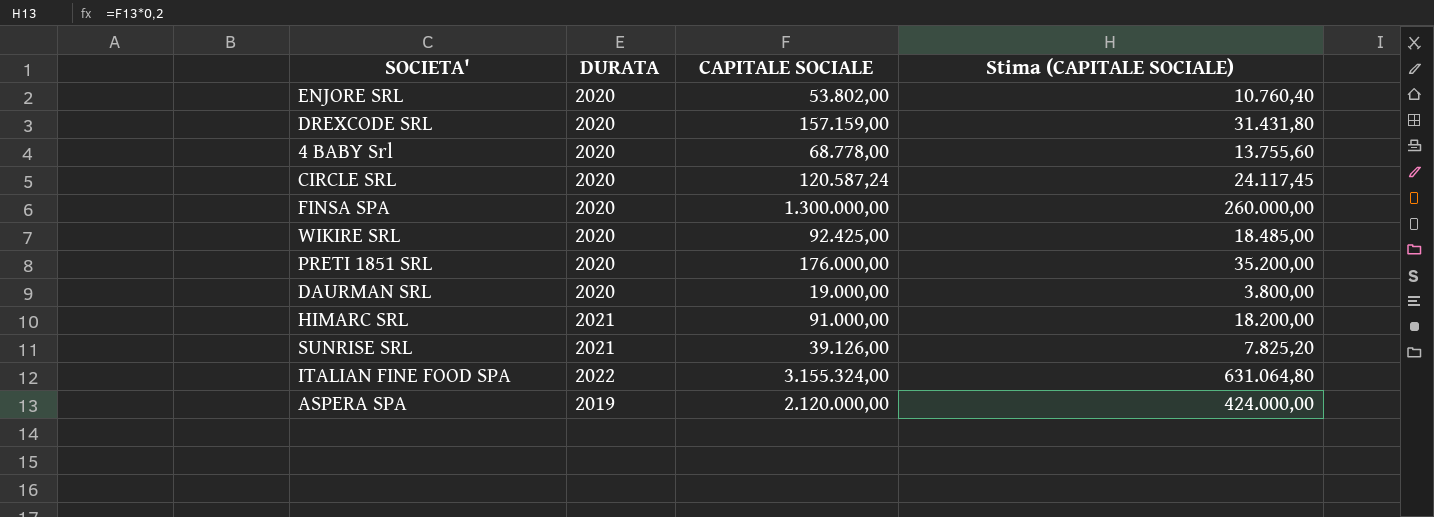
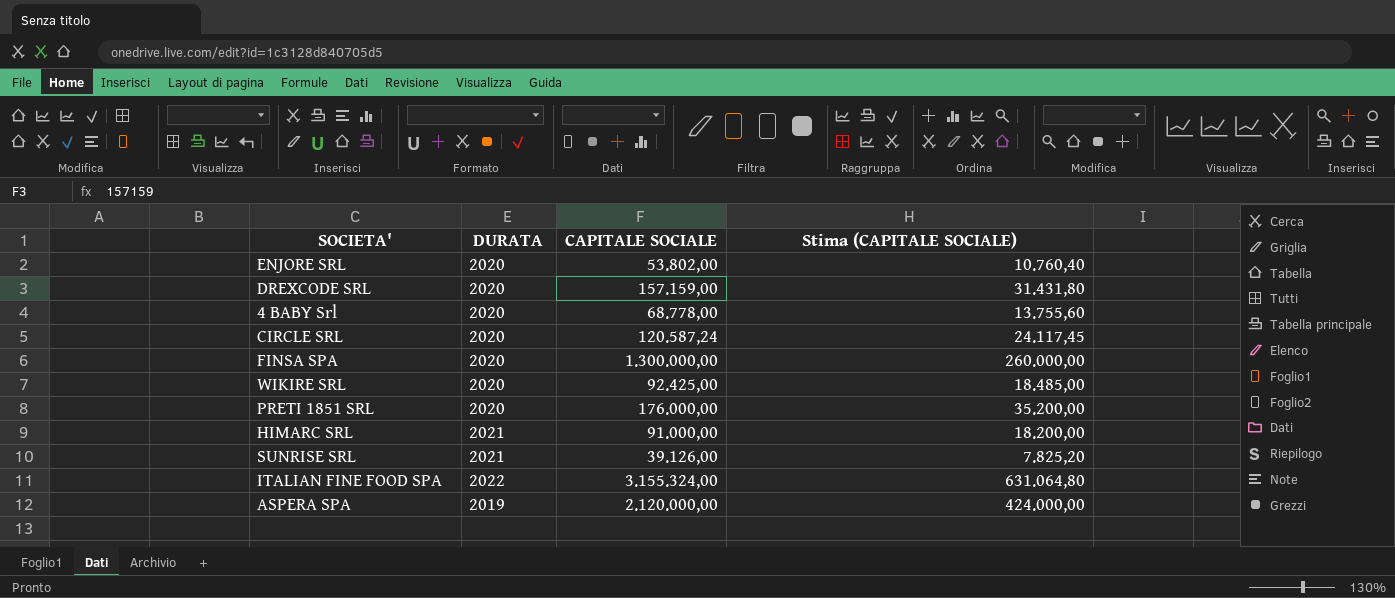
row DAURMAN SRL: 2020 | 19.000,00 | 3.800,00 -> none

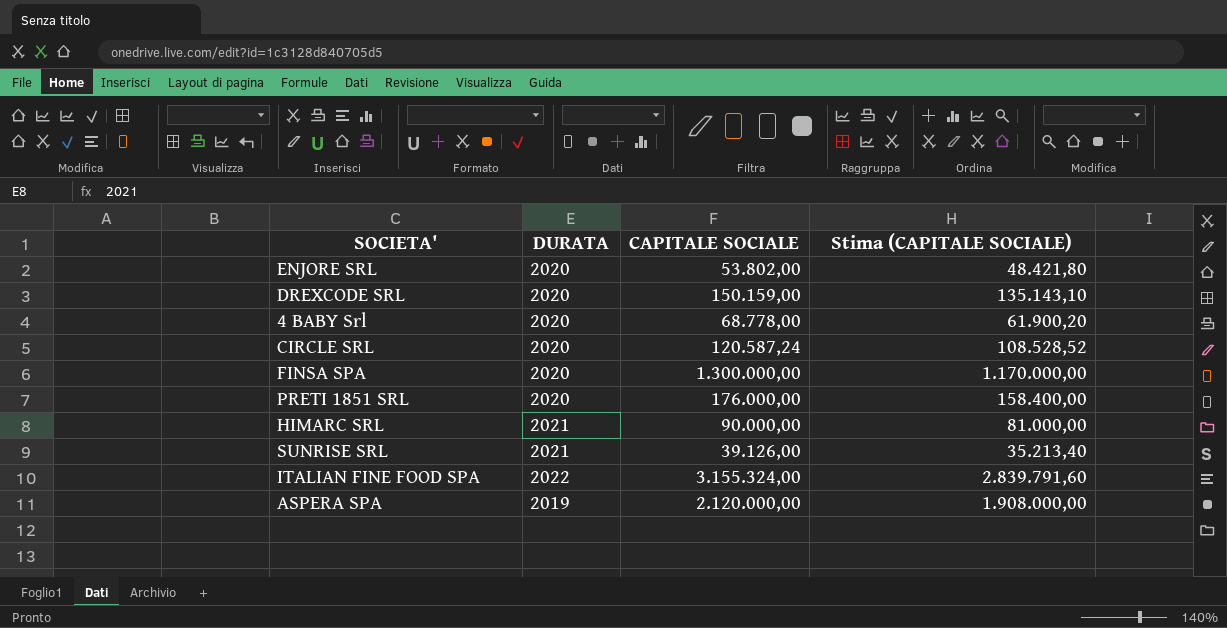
column Stima (CAPITALE SOCIALE) | formula: [CAPITALE SOCIALE] * 0,2 -> [CAPITALE SOCIALE] * 0,9
row WIKIRE SRL: 2020 | 92.425,00 | 18.485,00 -> none
DREXCODE SRL | CAPITALE SOCIALE: 157.159,00 -> 150.159,00
HIMARC SRL | CAPITALE SOCIALE: 91.000,00 -> 90.000,00

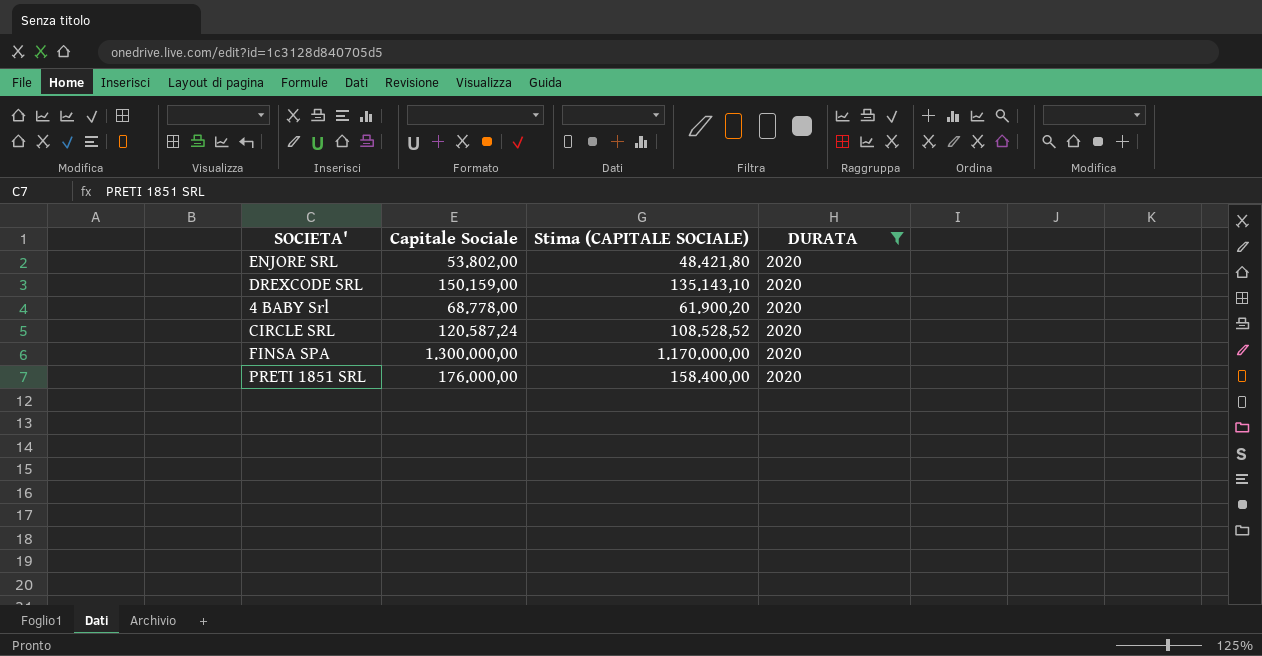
filter: none -> DURATA = 2020
column name: CAPITALE SOCIALE -> Capitale Sociale
column DURATA | position: 2 -> 4

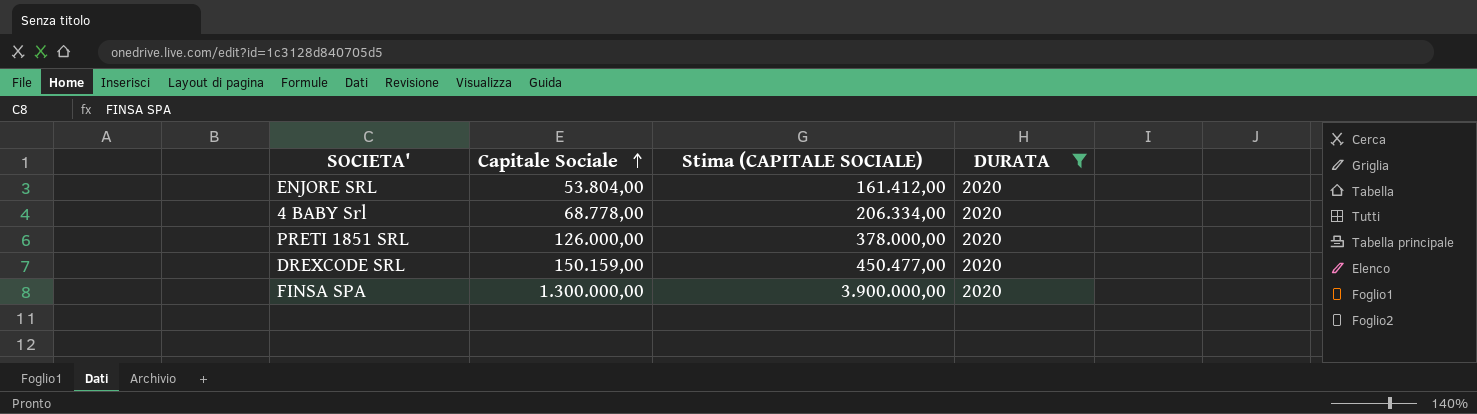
row order: none -> Capitale Sociale ascending
column Stima (CAPITALE SOCIALE) | formula: [Capitale Sociale] * 0,9 -> [Capitale Sociale] * 3
row CIRCLE SRL: 120.587,24 | 108.528,52 | 2020 -> none
ENJORE SRL | Capitale Sociale: 53.802,00 -> 53.804,00
PRETI 1851 SRL | Capitale Sociale: 176.000,00 -> 126.000,00

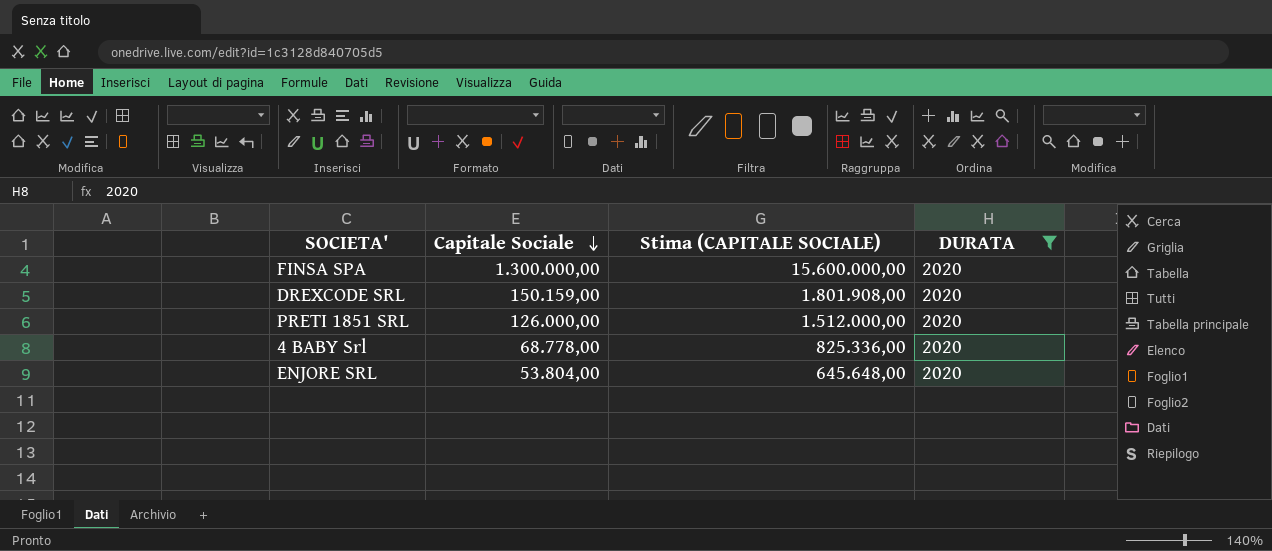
row order: Capitale Sociale ascending -> Capitale Sociale descending
column Stima (CAPITALE SOCIALE) | formula: [Capitale Sociale] * 3 -> [Capitale Sociale] * 12

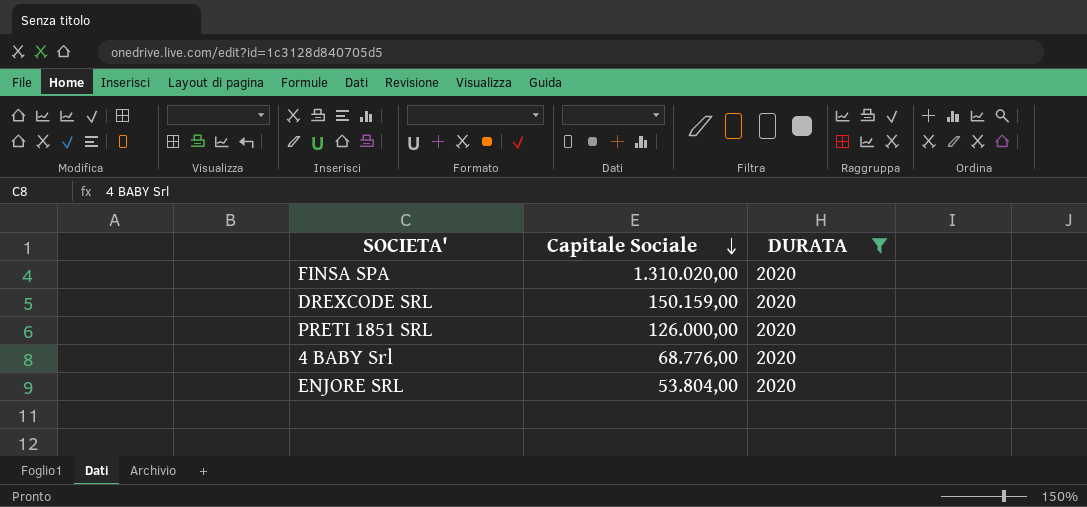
column Stima (CAPITALE SOCIALE) | formula: [Capitale Sociale] * 12 -> none
FINSA SPA | Capitale Sociale: 1.300.000,00 -> 1.310.020,00
4 BABY Srl | Capitale Sociale: 68.778,00 -> 68.776,00

